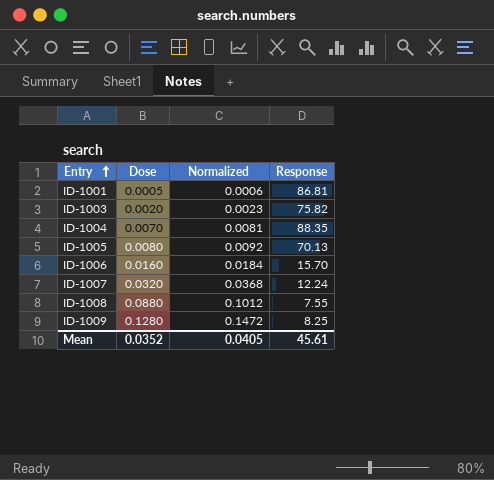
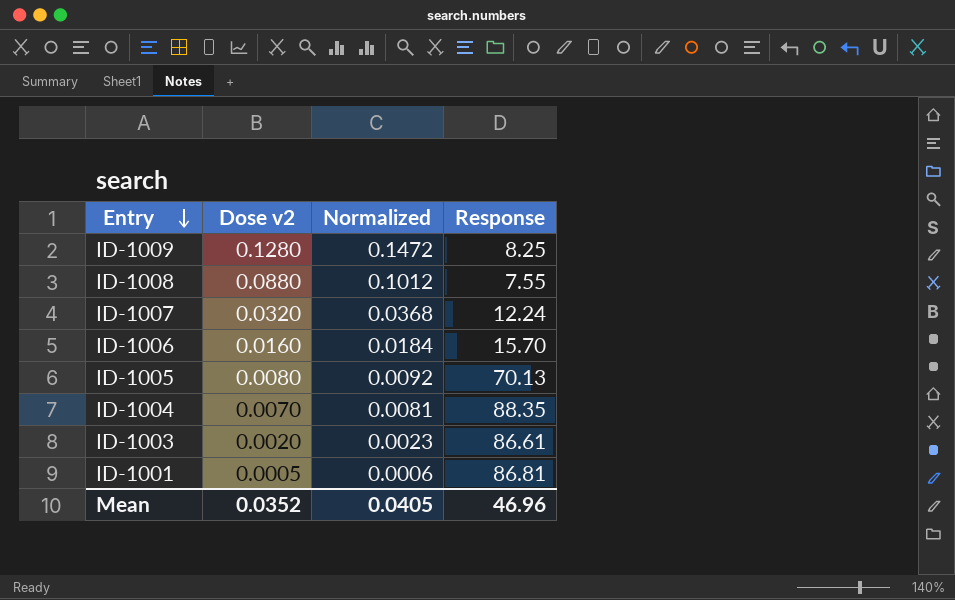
row order: Entry ascending -> Entry descending
column name: Dose -> Dose v2
ID-1003 | Response: 75.82 -> 86.61
Mean | Response: 45.61 -> 46.96

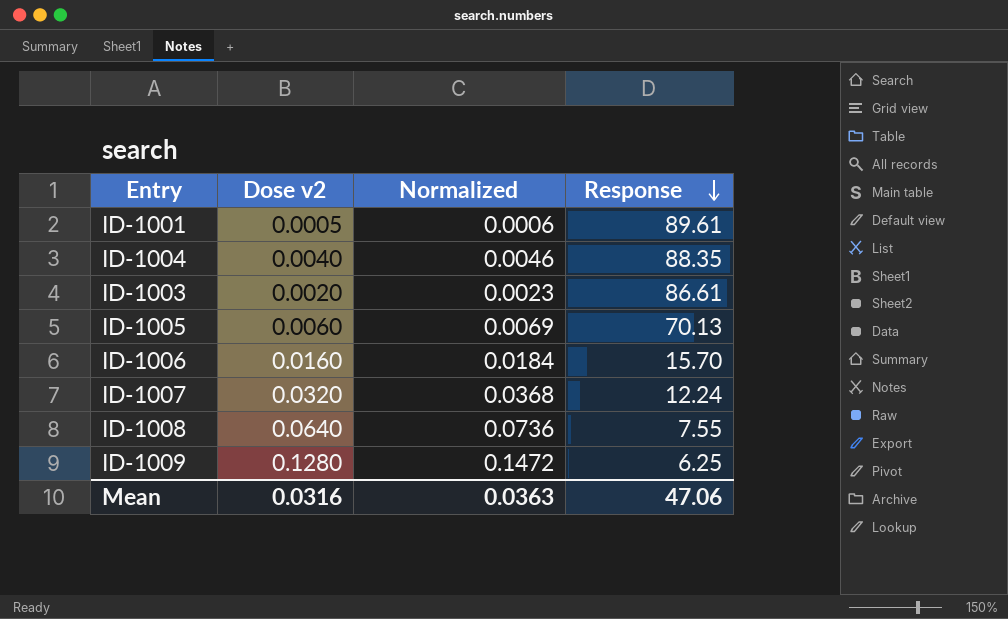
row order: Entry descending -> Response descending
ID-1001 | Response: 86.81 -> 89.61
ID-1004 | Dose v2: 0.0070 -> 0.0040
ID-1004 | Normalized: 0.0081 -> 0.0046
ID-1005 | Dose v2: 0.0080 -> 0.0060
ID-1005 | Normalized: 0.0092 -> 0.0069
ID-1008 | Dose v2: 0.0880 -> 0.0640
ID-1008 | Normalized: 0.1012 -> 0.0736
ID-1009 | Response: 8.25 -> 6.25
Mean | Dose v2: 0.0352 -> 0.0316
Mean | Normalized: 0.0405 -> 0.0363
Mean | Response: 46.96 -> 47.06

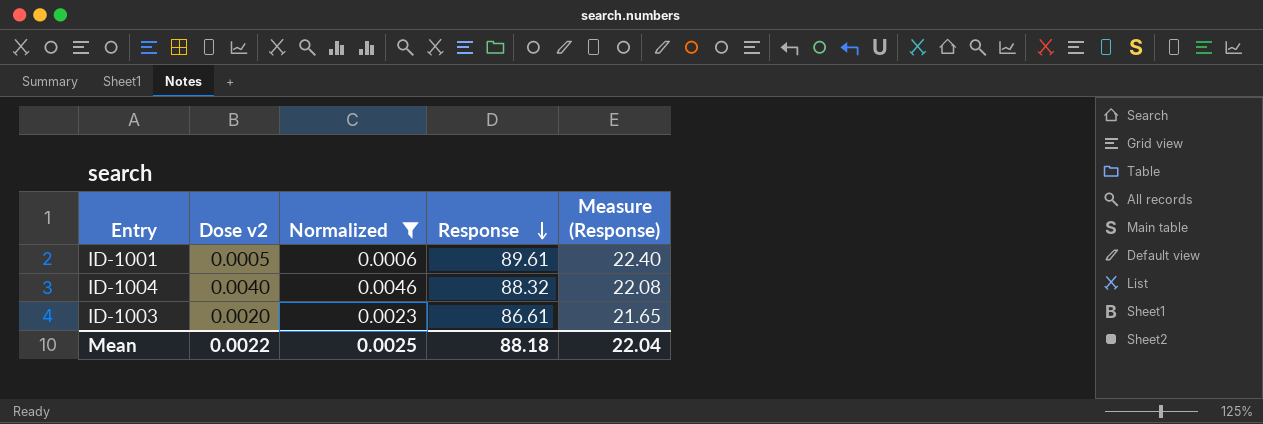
filter: none -> Normalized <= 0.0046
column Measure (Response) | formula: none -> [Response] * 0.25
ID-1004 | Response: 88.35 -> 88.32
Mean | Dose v2: 0.0316 -> 0.0022
Mean | Normalized: 0.0363 -> 0.0025
Mean | Response: 47.06 -> 88.18

